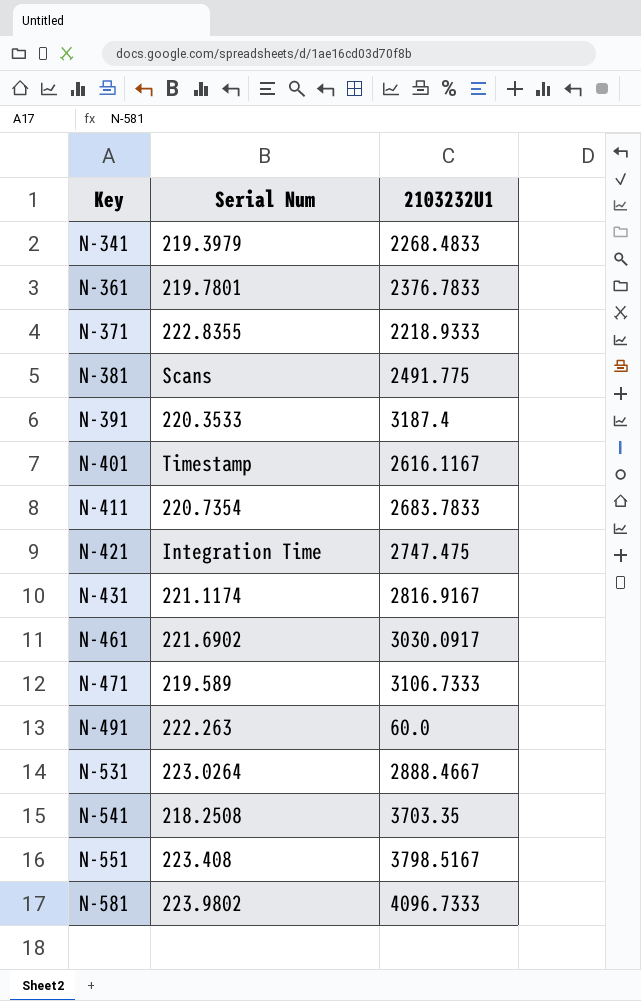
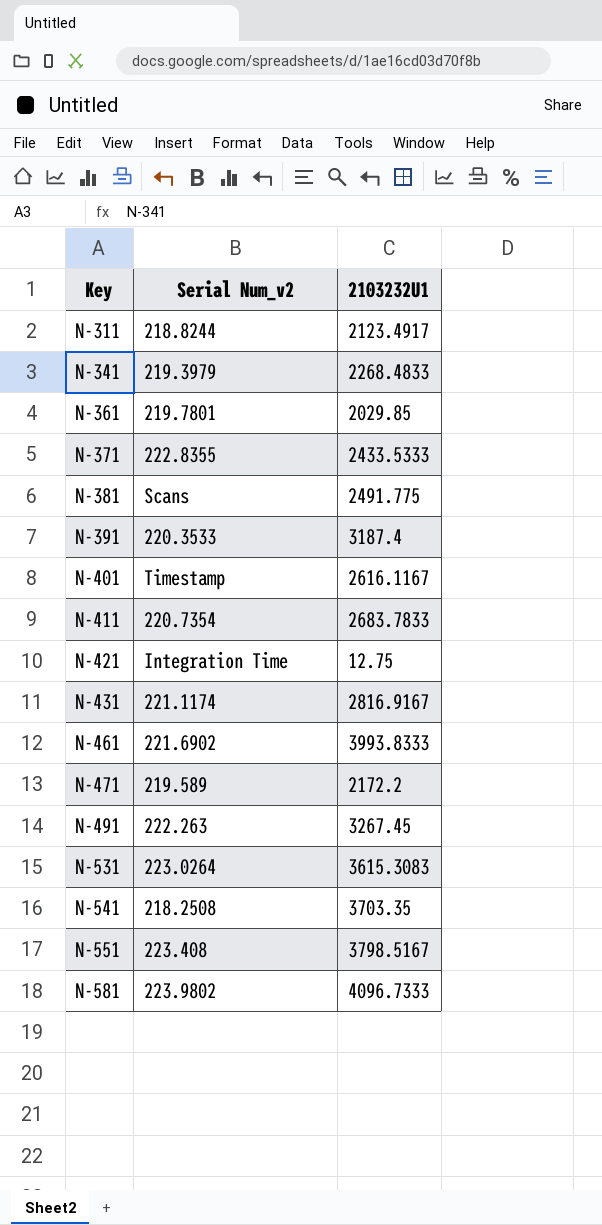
column name: Serial Num -> Serial Num_v2
row N-311: none -> 218.8244 | 2123.4917
N-361 | 2103232U1: 2376.7833 -> 2029.85
N-371 | 2103232U1: 2218.9333 -> 2433.5333
N-421 | 2103232U1: 2747.475 -> 12.75
N-461 | 2103232U1: 3030.0917 -> 3993.8333
N-471 | 2103232U1: 3106.7333 -> 2172.2
N-491 | 2103232U1: 60.0 -> 3267.45
N-531 | 2103232U1: 2888.4667 -> 3615.3083

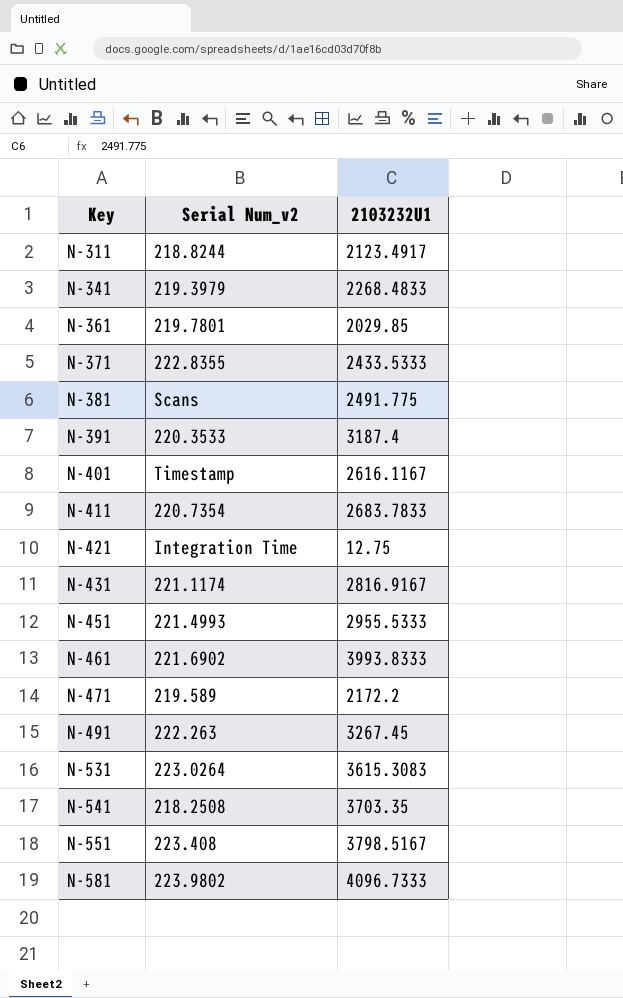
row N-451: none -> 221.4993 | 2955.5333

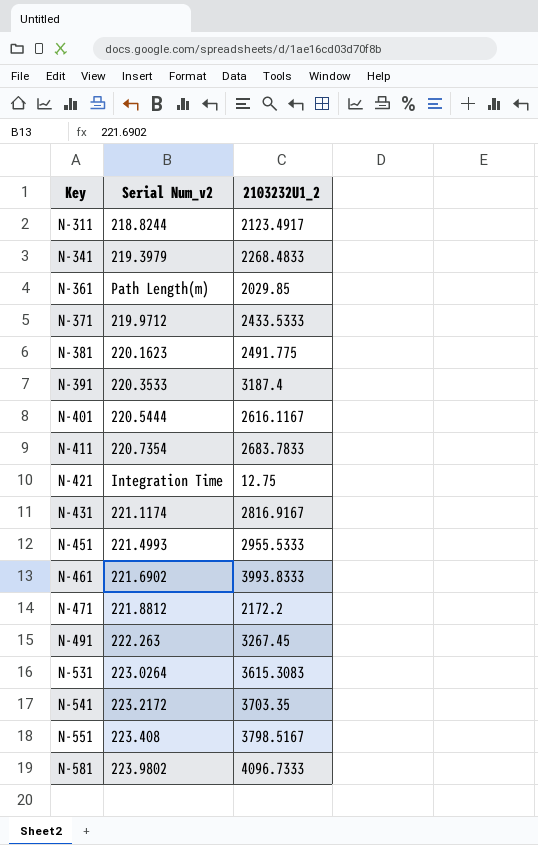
column name: 2103232U1 -> 2103232U1_2
N-361 | Serial Num_v2: 219.7801 -> Path Length(m)
N-371 | Serial Num_v2: 222.8355 -> 219.9712
N-381 | Serial Num_v2: Scans -> 220.1623
N-401 | Serial Num_v2: Timestamp -> 220.5444
N-471 | Serial Num_v2: 219.589 -> 221.8812
N-541 | Serial Num_v2: 218.2508 -> 223.2172

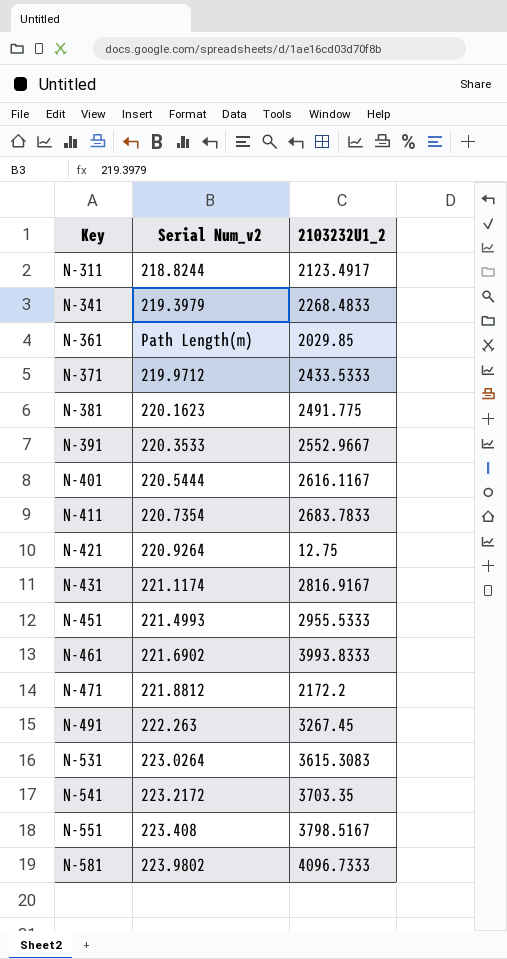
N-391 | 2103232U1_2: 3187.4 -> 2552.9667
N-421 | Serial Num_v2: Integration Time -> 220.9264

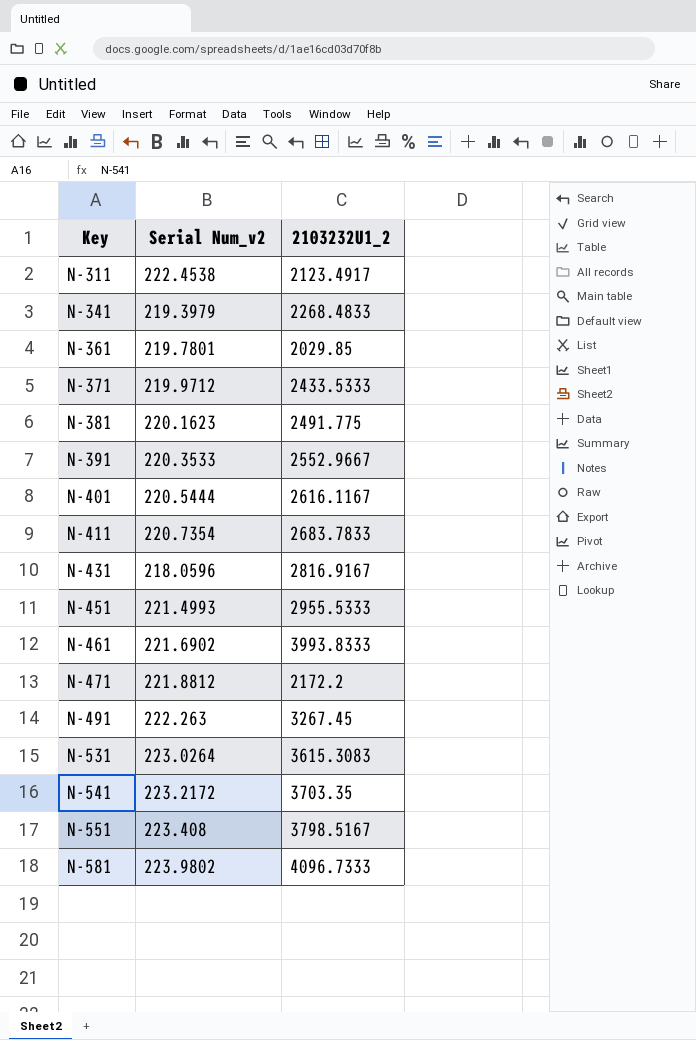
row N-421: 220.9264 | 12.75 -> none
N-311 | Serial Num_v2: 218.8244 -> 222.4538
N-361 | Serial Num_v2: Path Length(m) -> 219.7801
N-431 | Serial Num_v2: 221.1174 -> 218.0596

